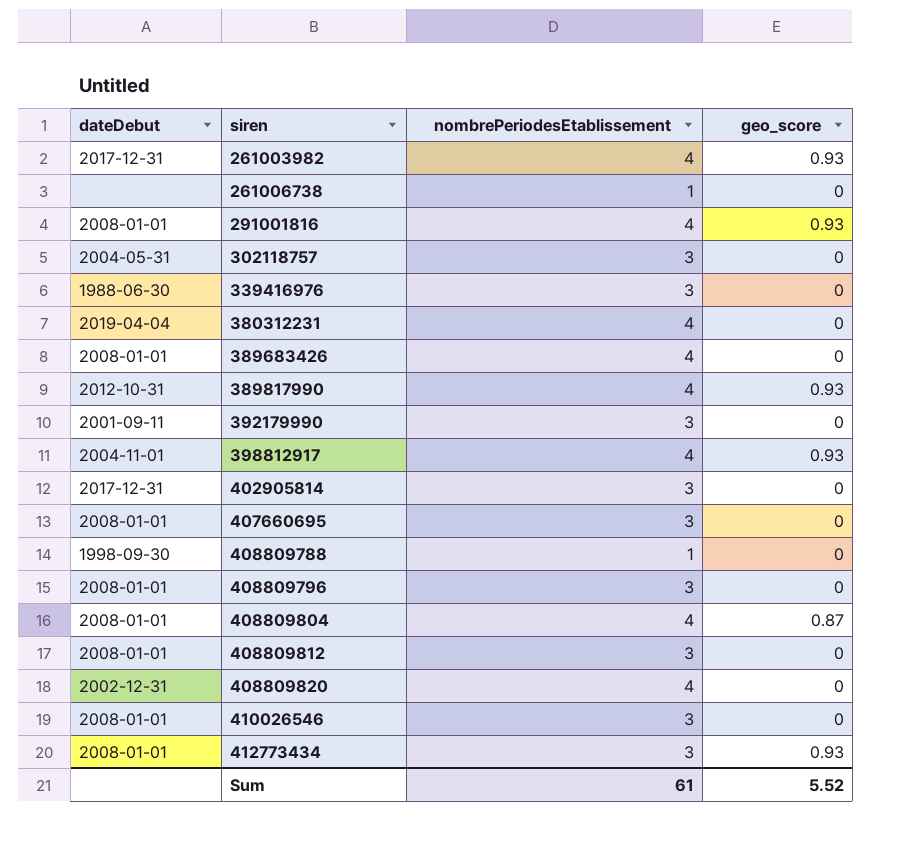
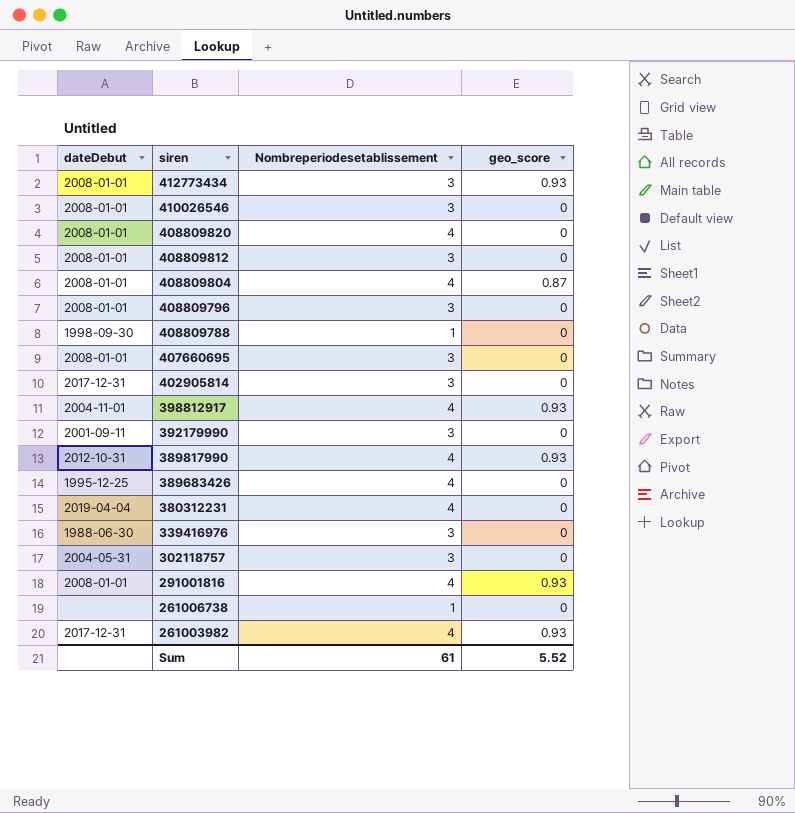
row order: siren ascending -> siren descending
column name: nombrePeriodesEtablissement -> Nombreperiodesetablissement
408809820 | dateDebut: 2002-12-31 -> 2008-01-01
389683426 | dateDebut: 2008-01-01 -> 1995-12-25

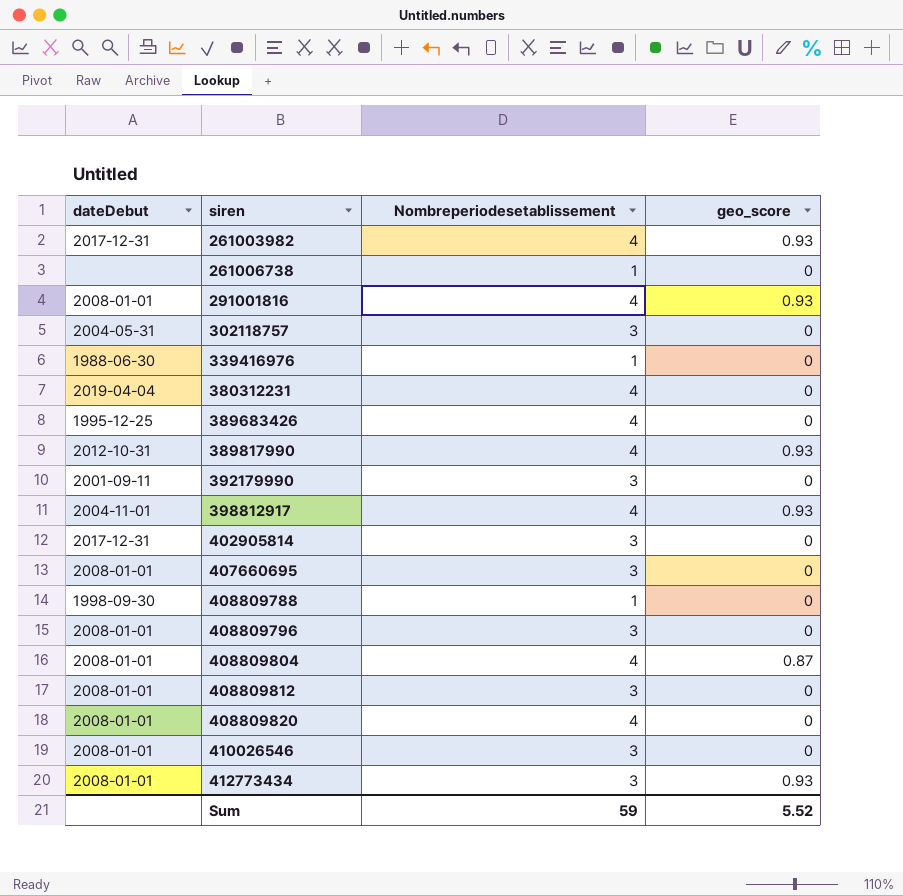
row order: siren descending -> siren ascending
339416976 | Nombreperiodesetablissement: 3 -> 1
Sum | Nombreperiodesetablissement: 61 -> 59

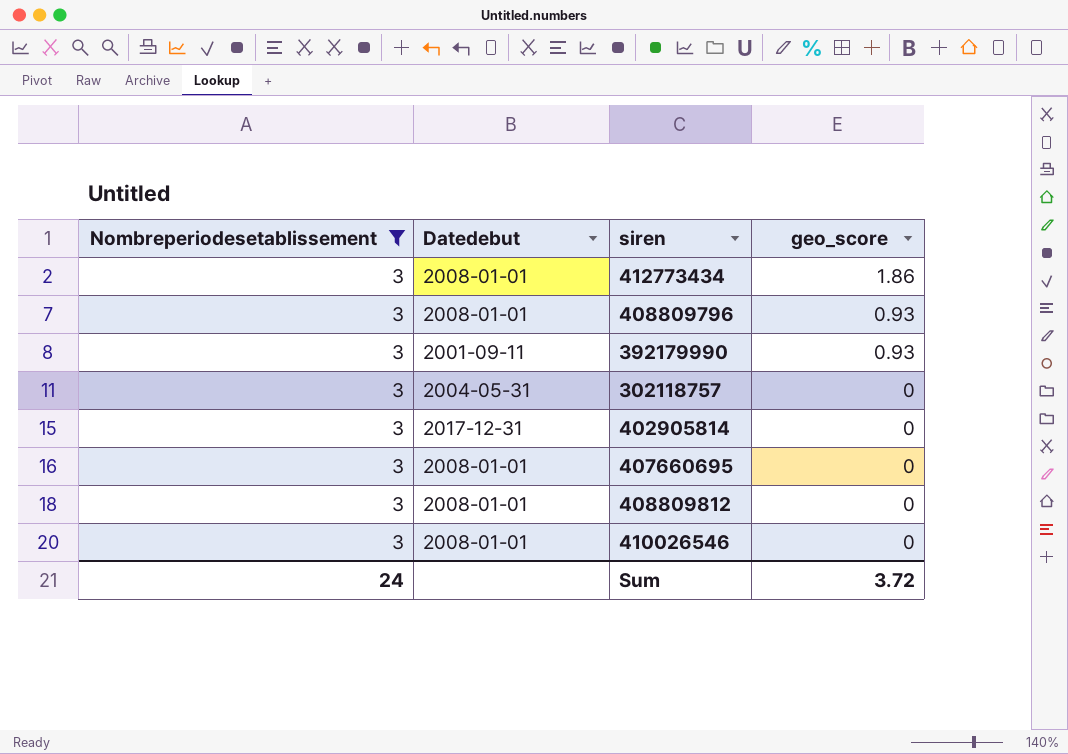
filter: none -> Nombreperiodesetablissement = 3
row order: siren ascending -> geo_score descending
column Nombreperiodesetablissement | position: 3 -> 1
column name: dateDebut -> Datedebut
412773434 | geo_score: 0.93 -> 1.86
408809796 | geo_score: 0 -> 0.93
392179990 | geo_score: 0 -> 0.93
Sum | Nombreperiodesetablissement: 59 -> 24
Sum | geo_score: 5.52 -> 3.72

